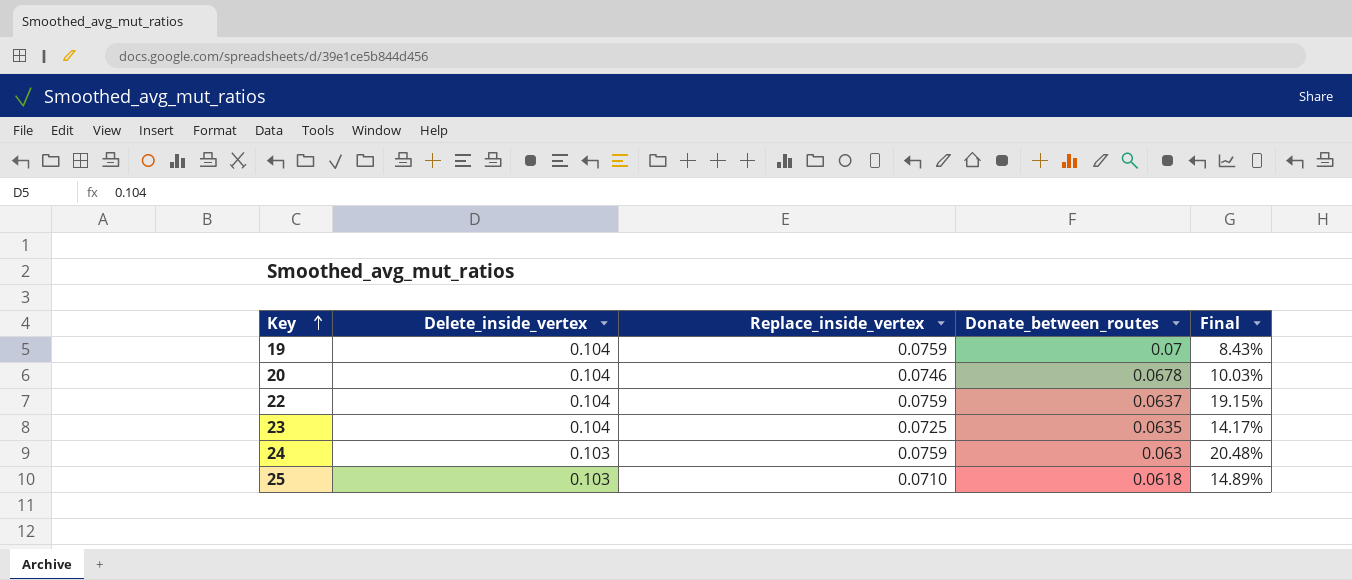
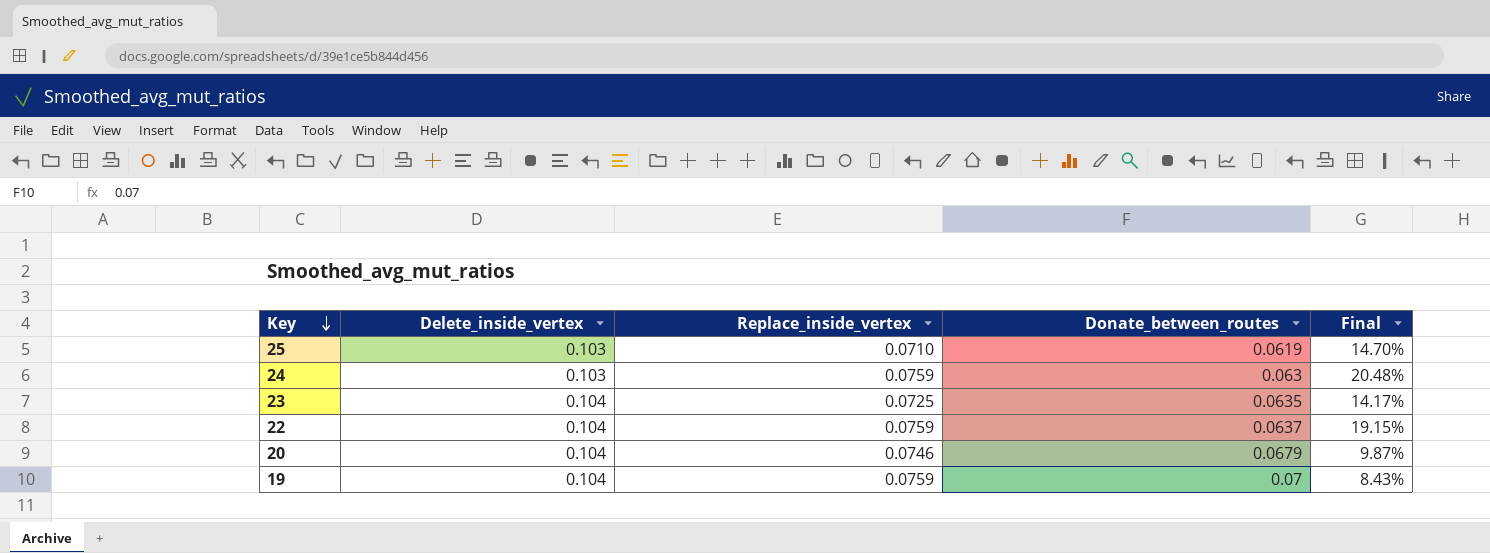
row order: Key ascending -> Key descending
25 | Donate_between_routes: 0.0618 -> 0.0619
25 | Final: 14.89% -> 14.70%
20 | Donate_between_routes: 0.0678 -> 0.0679
20 | Final: 10.03% -> 9.87%

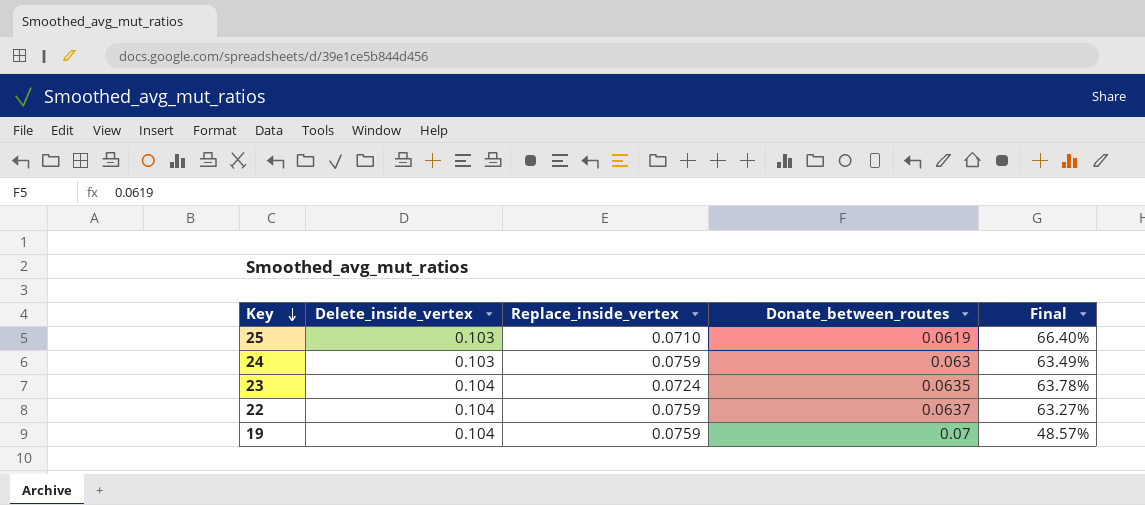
column Final | formula: ([Replace_inside_vertex] - [Donate_between_routes]) / [Donate_between_routes] -> ([Delete_inside_vertex] - [Donate_between_routes]) / [Donate_between_routes]
row 20: 0.104 | 0.0746 | 0.0679 | 9.87% -> none
23 | Replace_inside_vertex: 0.0725 -> 0.0724

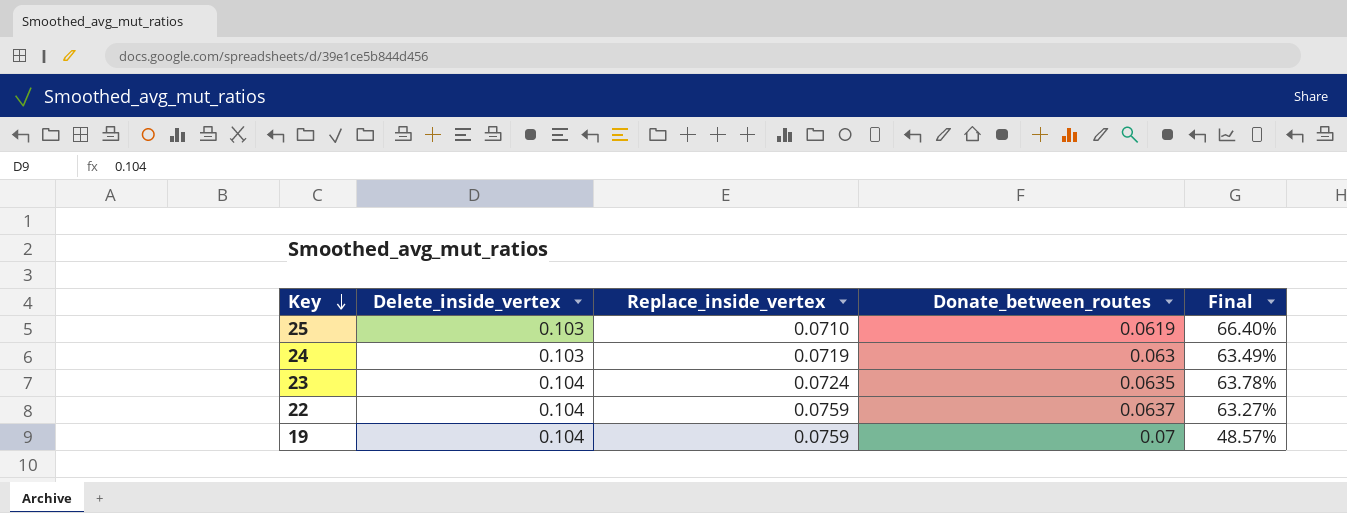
24 | Replace_inside_vertex: 0.0759 -> 0.0719

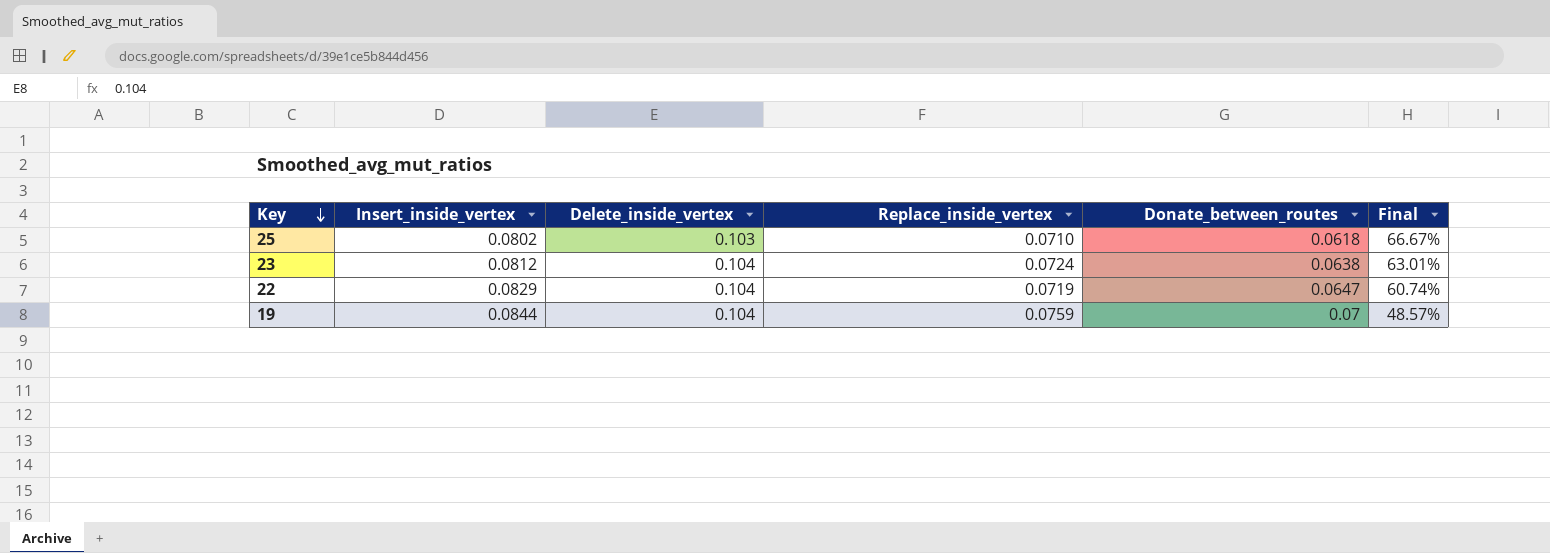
column Insert_inside_vertex | position: none -> 2
row 24: 0.103 | 0.0719 | 0.063 | 63.49% -> none
25 | Donate_between_routes: 0.0619 -> 0.0618
25 | Final: 66.40% -> 66.67%
23 | Donate_between_routes: 0.0635 -> 0.0638
23 | Final: 63.78% -> 63.01%
22 | Replace_inside_vertex: 0.0759 -> 0.0719
22 | Donate_between_routes: 0.0637 -> 0.0647
22 | Final: 63.27% -> 60.74%

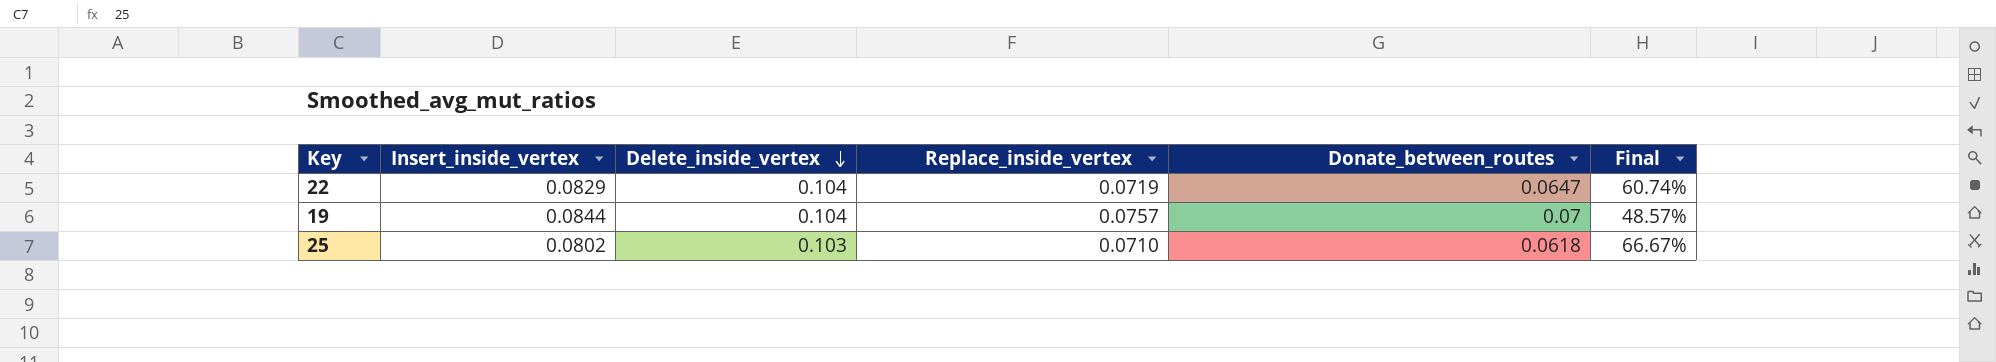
row order: Key descending -> Delete_inside_vertex descending
row 23: 0.0812 | 0.104 | 0.0724 | 0.0638 | 63.01% -> none
19 | Replace_inside_vertex: 0.0759 -> 0.0757

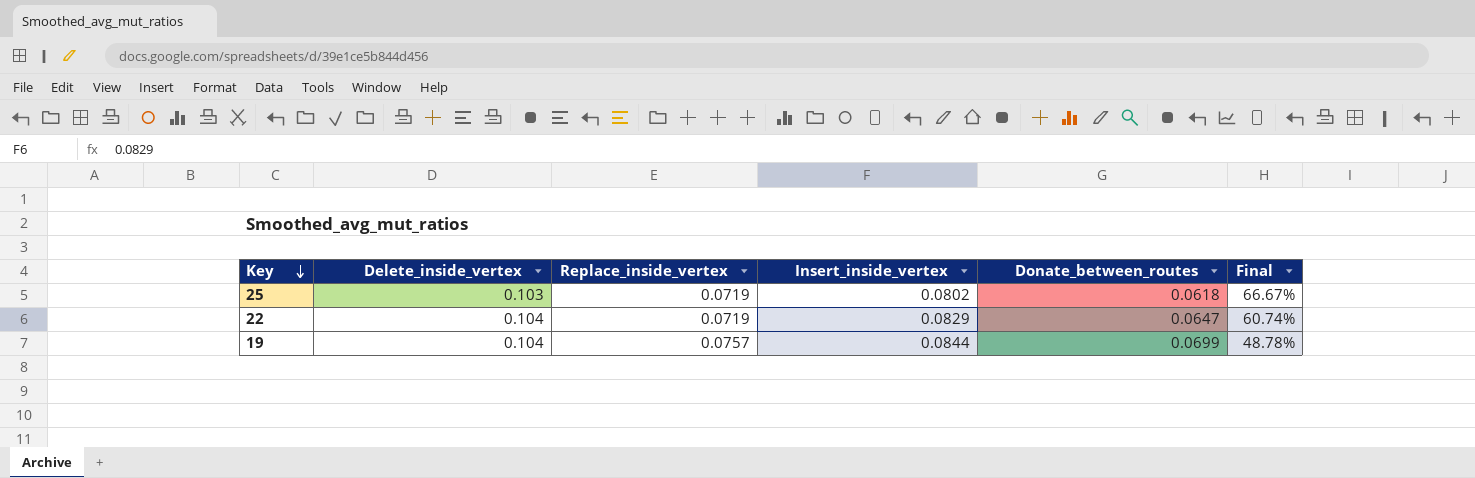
row order: Delete_inside_vertex descending -> Key descending
column Insert_inside_vertex | position: 2 -> 4
25 | Replace_inside_vertex: 0.0710 -> 0.0719
19 | Donate_between_routes: 0.07 -> 0.0699
19 | Final: 48.57% -> 48.78%

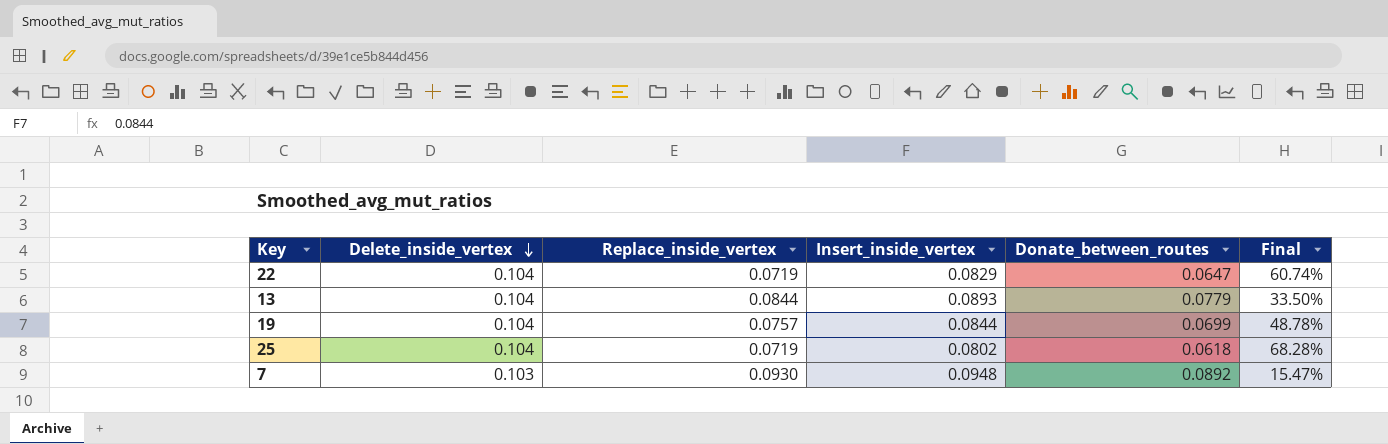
row order: Key descending -> Delete_inside_vertex descending
row 13: none -> 0.104 | 0.0844 | 0.0893 | 0.0779 | 33.50%
25 | Delete_inside_vertex: 0.103 -> 0.104
25 | Final: 66.67% -> 68.28%
row 7: none -> 0.103 | 0.0930 | 0.0948 | 0.0892 | 15.47%

